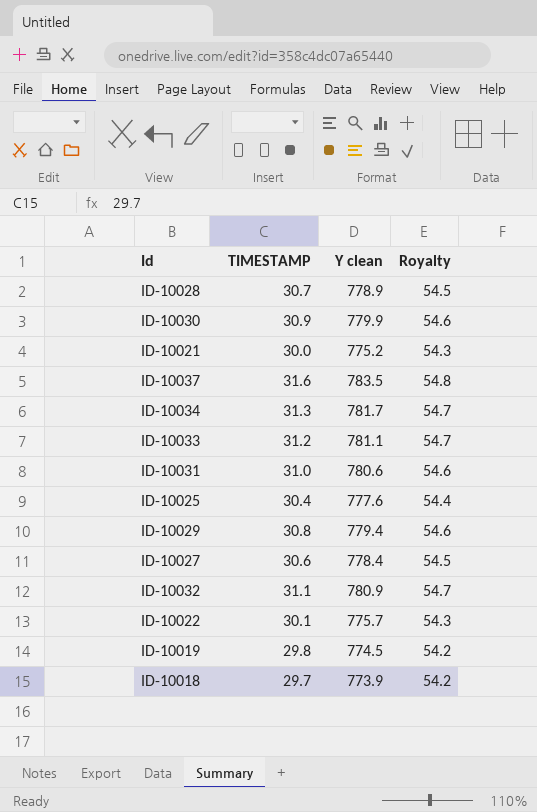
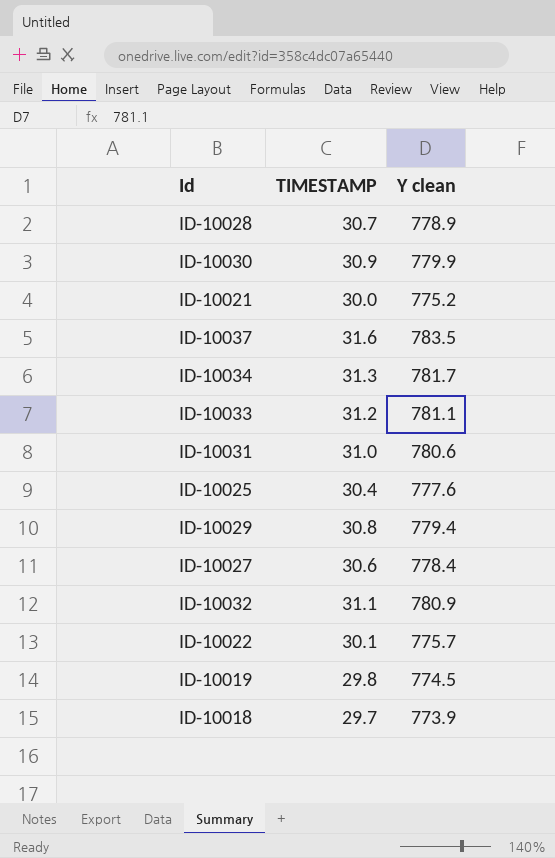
column Royalty | formula: [Y clean] * 0.07 -> none

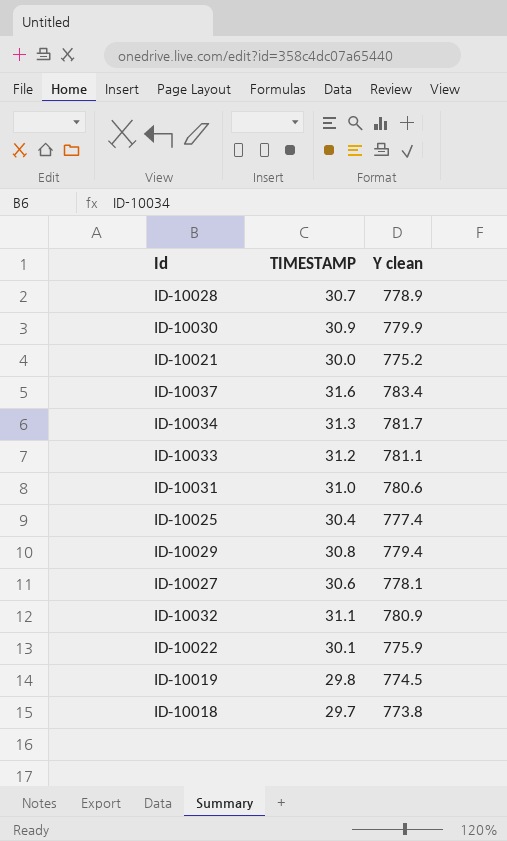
ID-10037 | Y clean: 783.5 -> 783.4
ID-10025 | Y clean: 777.6 -> 777.4
ID-10027 | Y clean: 778.4 -> 778.1
ID-10022 | Y clean: 775.7 -> 775.9
ID-10018 | Y clean: 773.9 -> 773.8

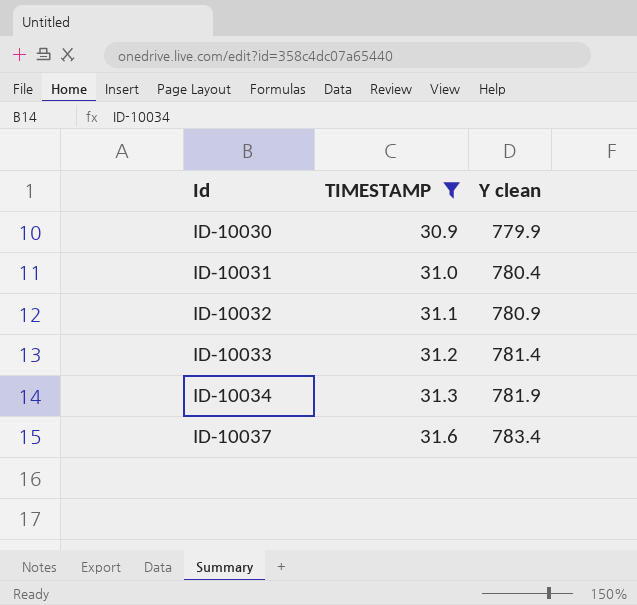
filter: none -> TIMESTAMP >= 30.9
row order: none -> Id ascending
ID-10031 | Y clean: 780.6 -> 780.4
ID-10033 | Y clean: 781.1 -> 781.4
ID-10034 | Y clean: 781.7 -> 781.9

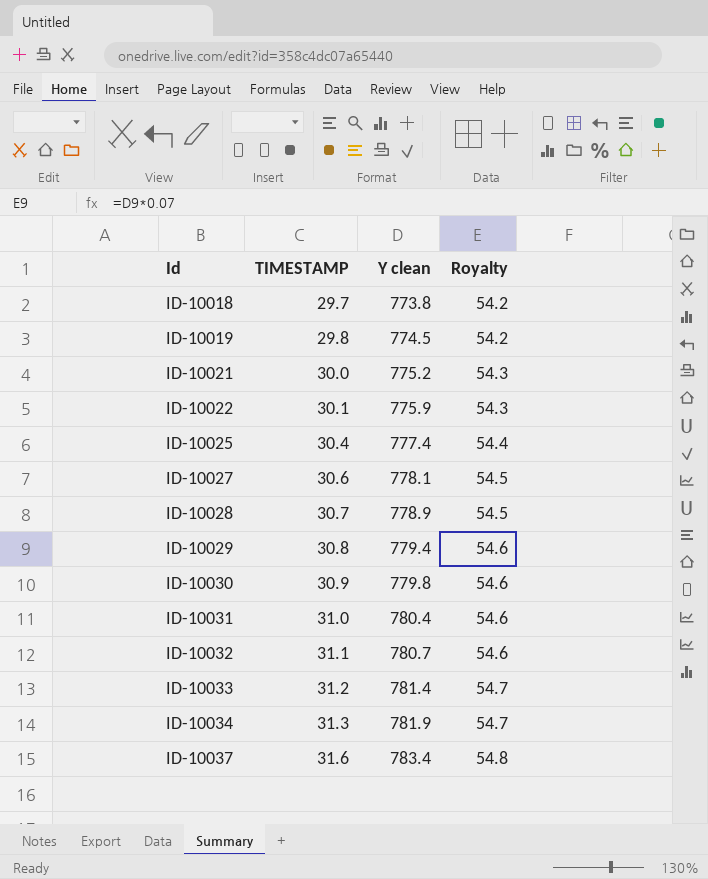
filter: TIMESTAMP >= 30.9 -> none
column Royalty | formula: none -> [Y clean] * 0.07
ID-10030 | Y clean: 779.9 -> 779.8
ID-10032 | Y clean: 780.9 -> 780.7

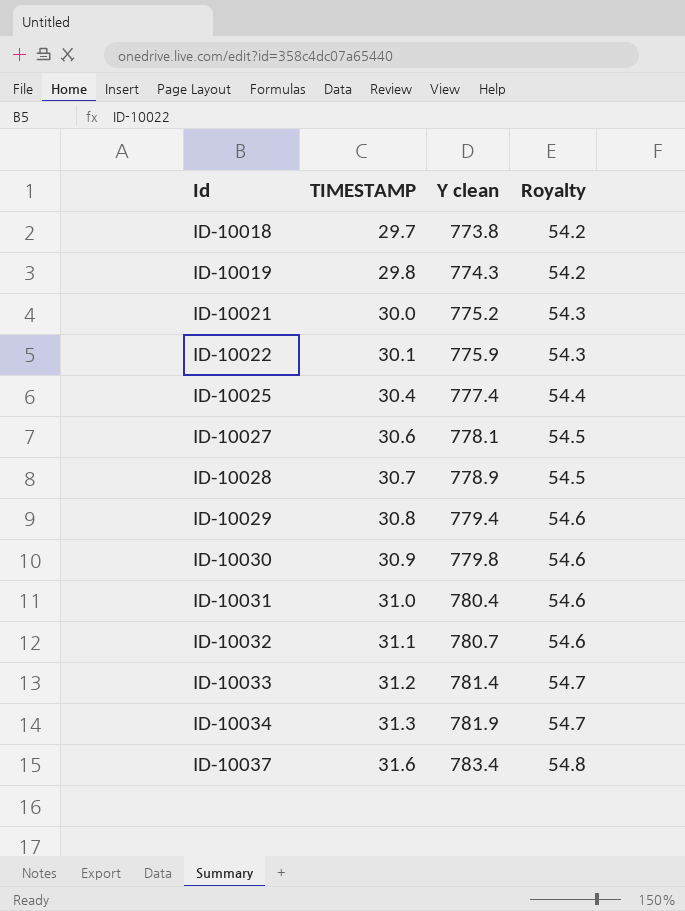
ID-10019 | Y clean: 774.5 -> 774.3

